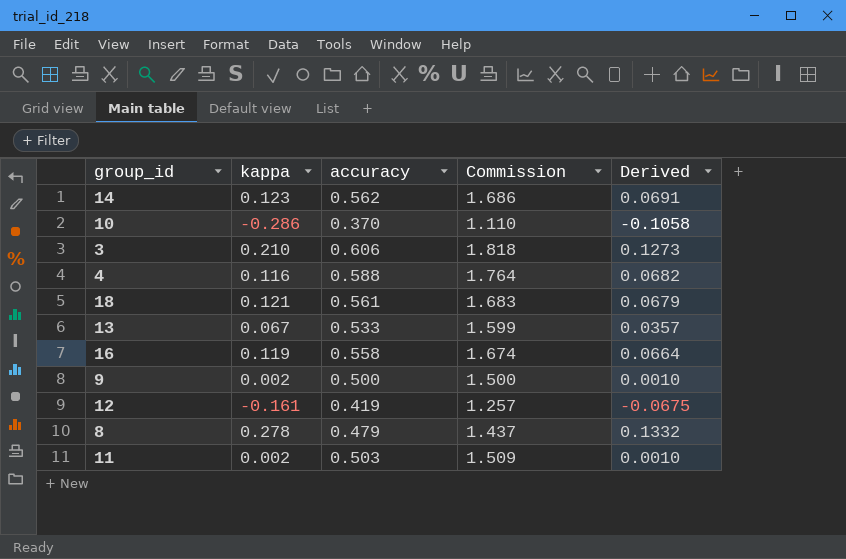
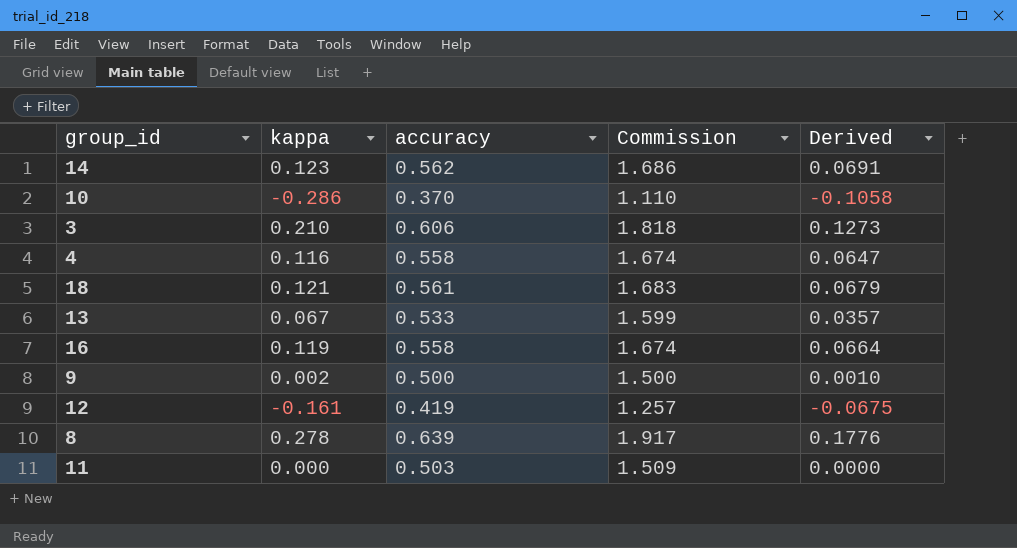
4 | accuracy: 0.588 -> 0.558
4 | Commission: 1.764 -> 1.674
4 | Derived: 0.0682 -> 0.0647
8 | accuracy: 0.479 -> 0.639
8 | Commission: 1.437 -> 1.917
8 | Derived: 0.1332 -> 0.1776
11 | kappa: 0.002 -> 0.000
11 | Derived: 0.0010 -> 0.0000

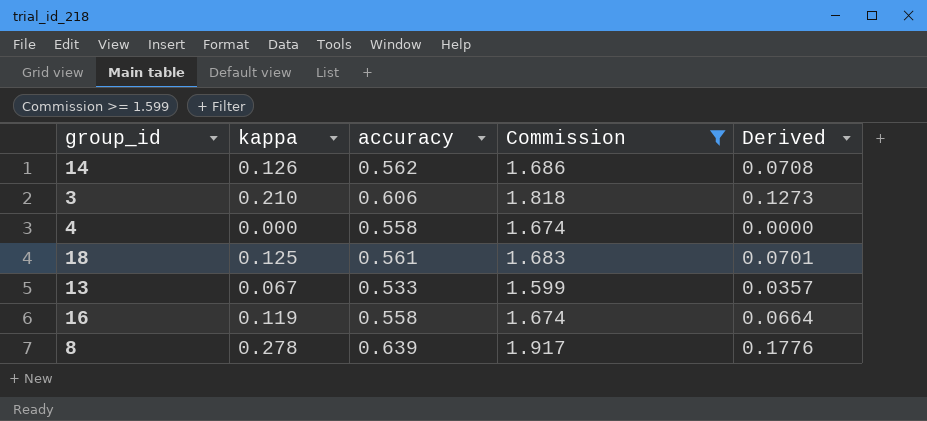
filter: none -> Commission >= 1.599
14 | kappa: 0.123 -> 0.126
14 | Derived: 0.0691 -> 0.0708
4 | kappa: 0.116 -> 0.000
4 | Derived: 0.0647 -> 0.0000
18 | kappa: 0.121 -> 0.125
18 | Derived: 0.0679 -> 0.0701

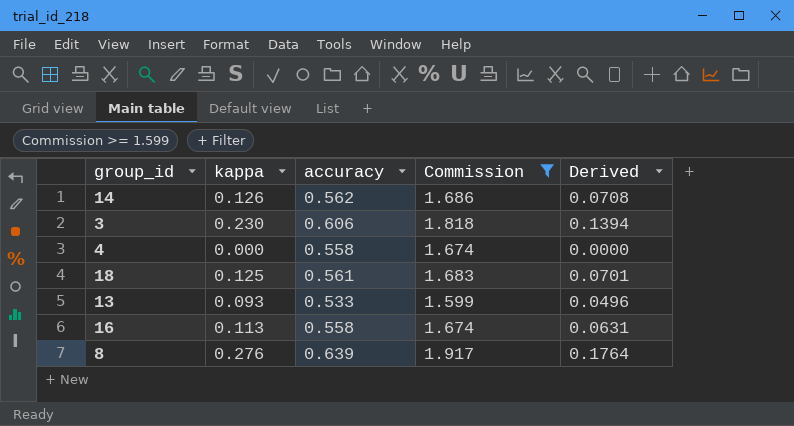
3 | kappa: 0.210 -> 0.230
3 | Derived: 0.1273 -> 0.1394
13 | kappa: 0.067 -> 0.093
13 | Derived: 0.0357 -> 0.0496
16 | kappa: 0.119 -> 0.113
16 | Derived: 0.0664 -> 0.0631
8 | kappa: 0.278 -> 0.276
8 | Derived: 0.1776 -> 0.1764

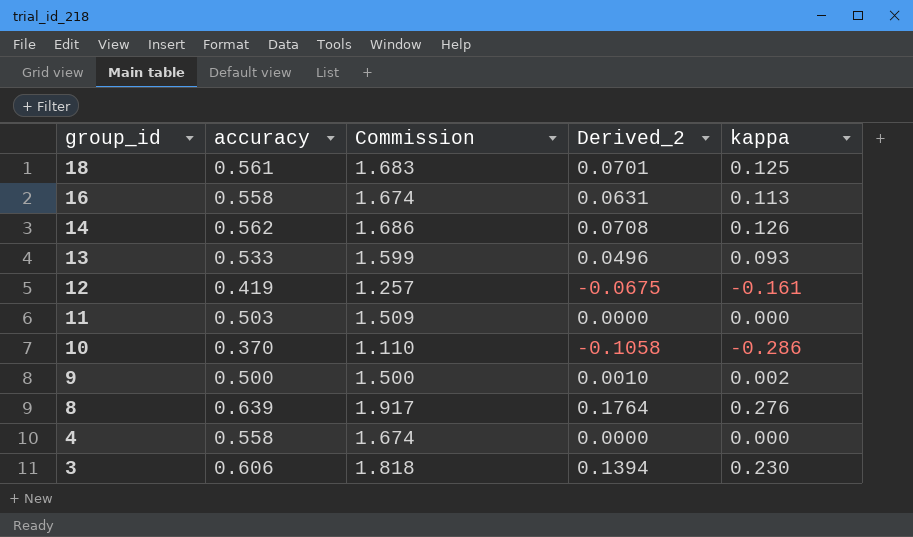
filter: Commission >= 1.599 -> none
row order: none -> group_id descending
column name: Derived -> Derived_2
column kappa | position: 2 -> 5

